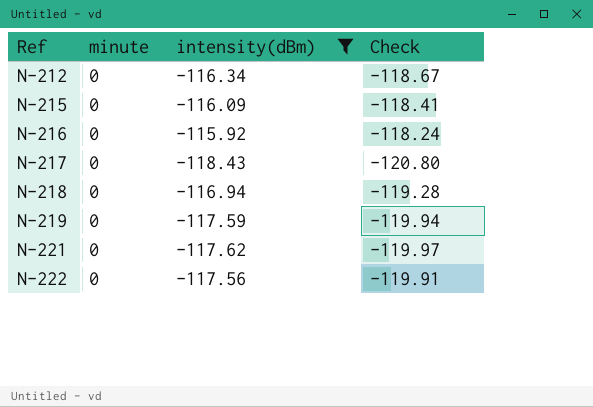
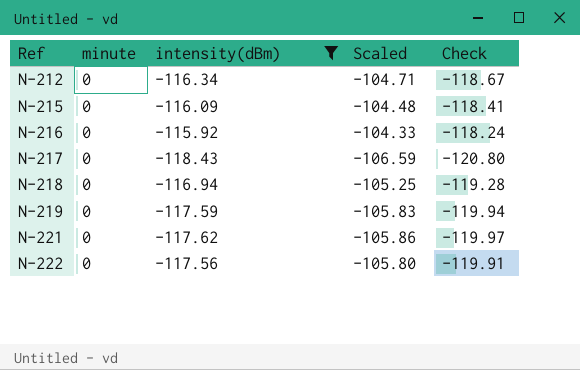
column Scaled | formula: none -> [intensity(dBm)] * 0.9

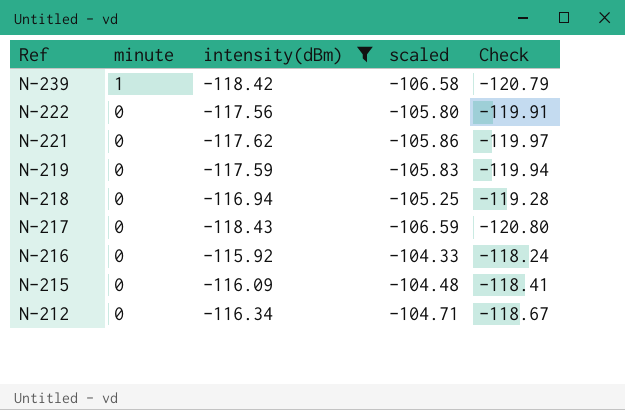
row order: Ref ascending -> Ref descending
column name: Scaled -> scaled
row N-239: none -> 1 | -118.42 | -106.58 | -120.79

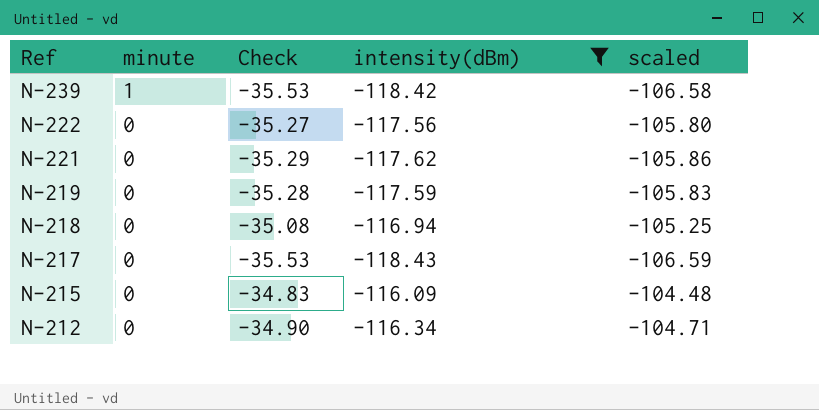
column Check | formula: [intensity(dBm)] * 1.02 -> [intensity(dBm)] * 0.3
column Check | position: 5 -> 3
row N-216: 0 | -115.92 | -104.33 | -118.24 -> none

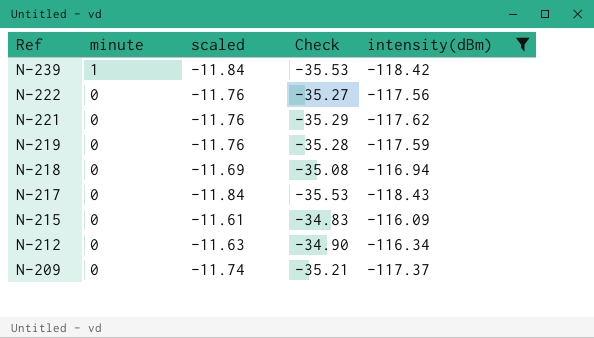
column scaled | formula: [intensity(dBm)] * 0.9 -> [intensity(dBm)] * 0.1
column scaled | position: 5 -> 3
row N-209: none -> 0 | -11.74 | -35.21 | -117.37

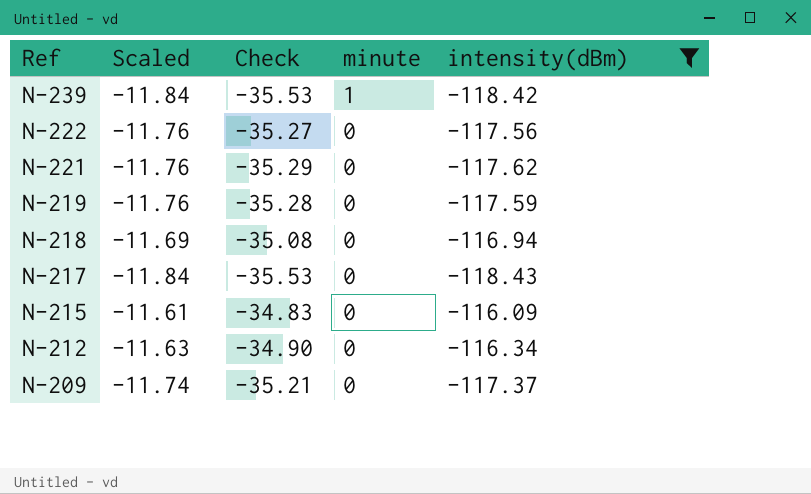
column name: scaled -> Scaled
column minute | position: 2 -> 4

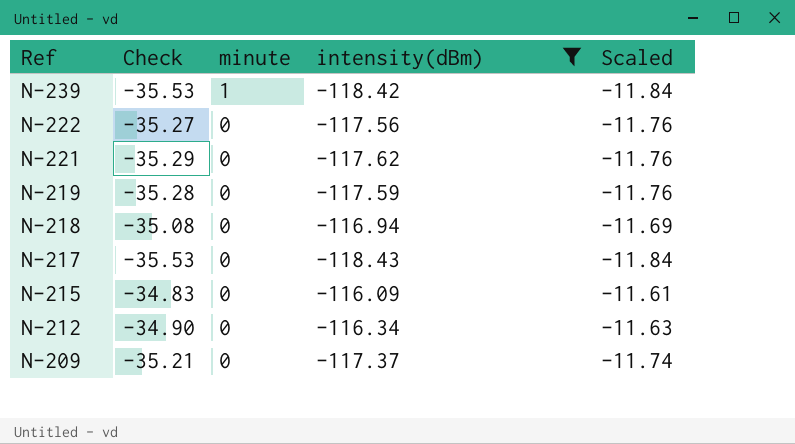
column Scaled | position: 2 -> 5

